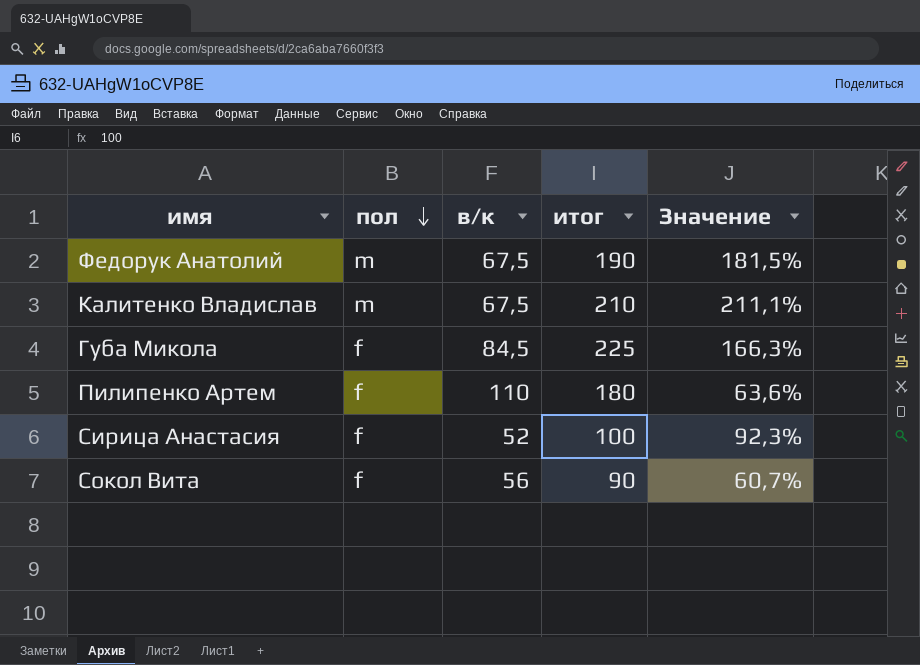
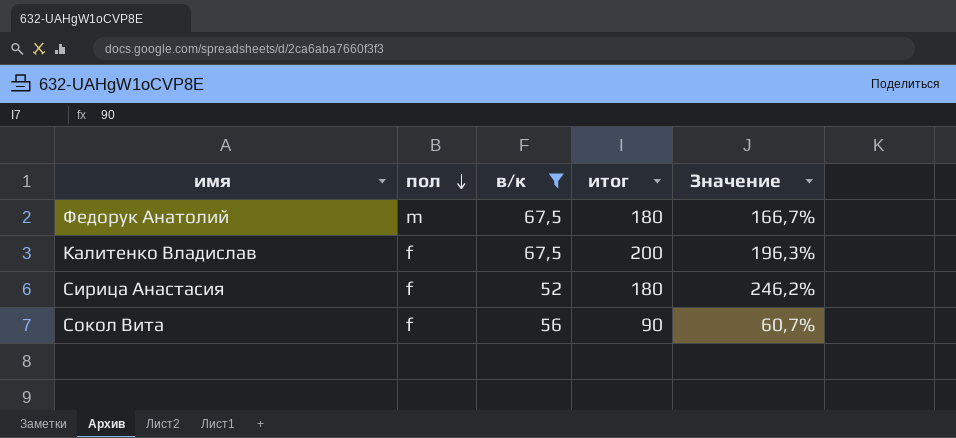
filter: none -> в/к <= 67,5
Федорук Анатолий | итог: 190 -> 180
Федорук Анатолий | Значение: 181,5% -> 166,7%
Калитенко Владислав | пол: m -> f
Калитенко Владислав | итог: 210 -> 200
Калитенко Владислав | Значение: 211,1% -> 196,3%
Сирица Анастасия | итог: 100 -> 180
Сирица Анастасия | Значение: 92,3% -> 246,2%

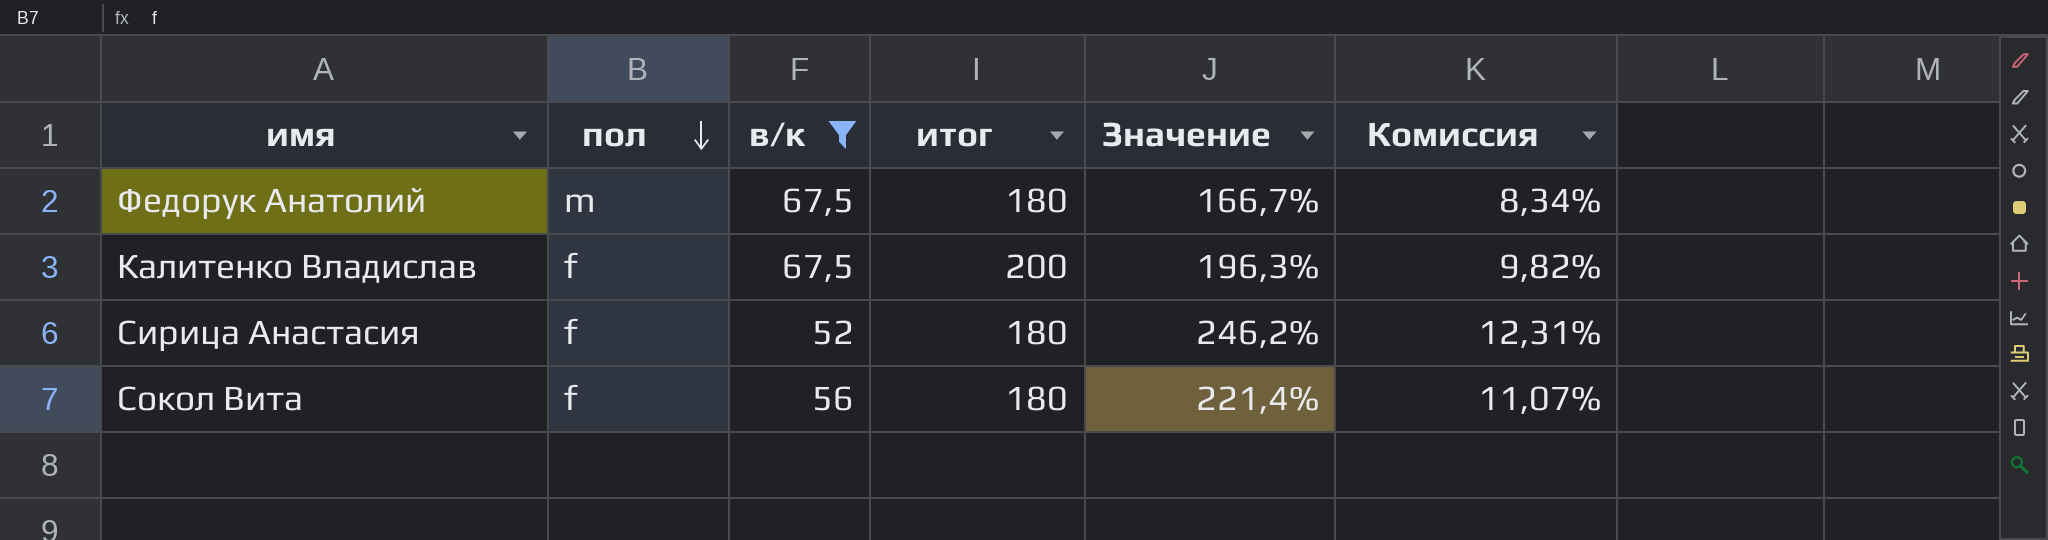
column Комиссия | formula: none -> [Значение] * 0,05
Сокол Вита | итог: 90 -> 180
Сокол Вита | Значение: 60,7% -> 221,4%

